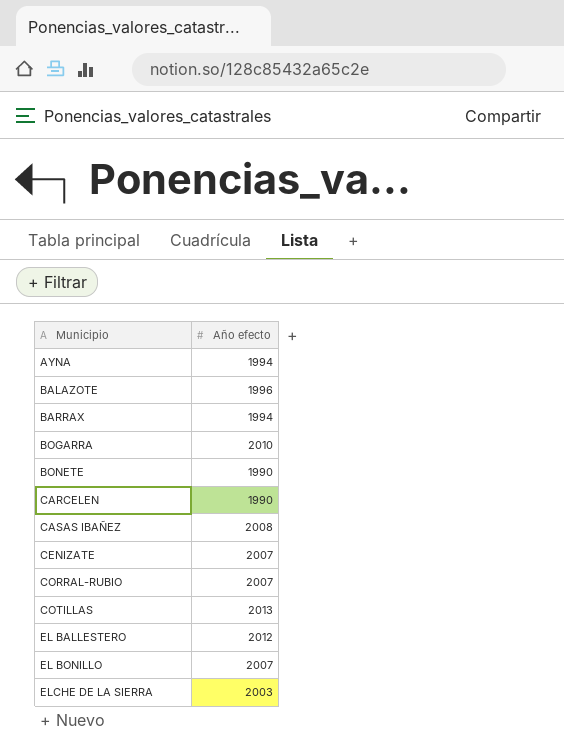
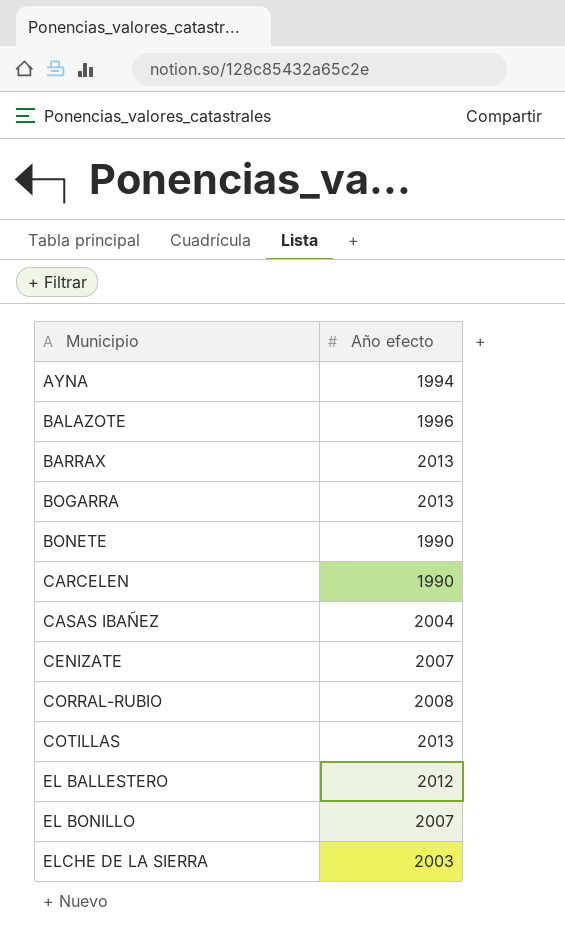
BARRAX | Año efecto: 1994 -> 2013
BOGARRA | Año efecto: 2010 -> 2013
CASAS IBAÑEZ | Año efecto: 2008 -> 2004
CORRAL-RUBIO | Año efecto: 2007 -> 2008

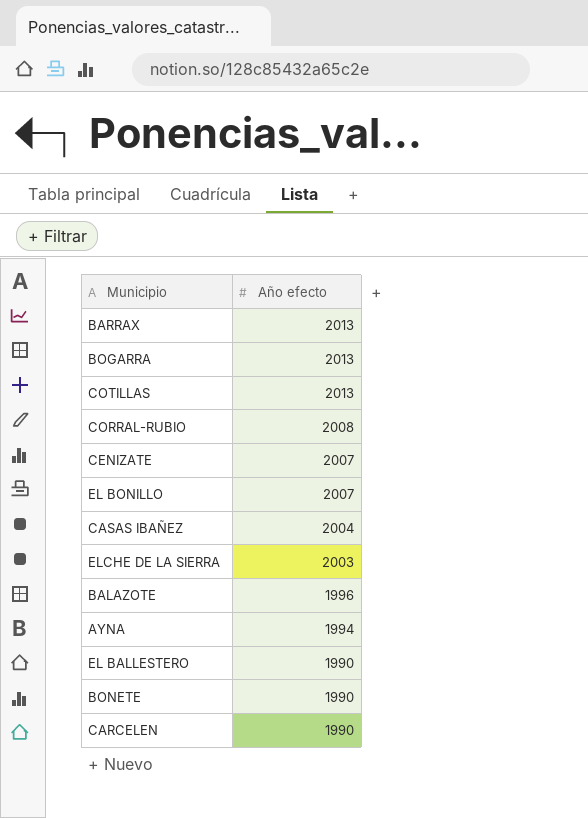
row order: Municipio ascending -> Año efecto descending
EL BALLESTERO | Año efecto: 2012 -> 1990

